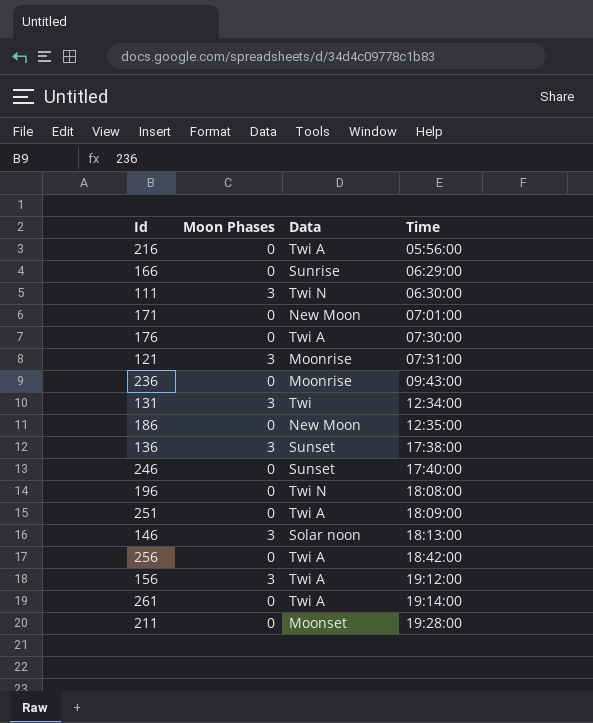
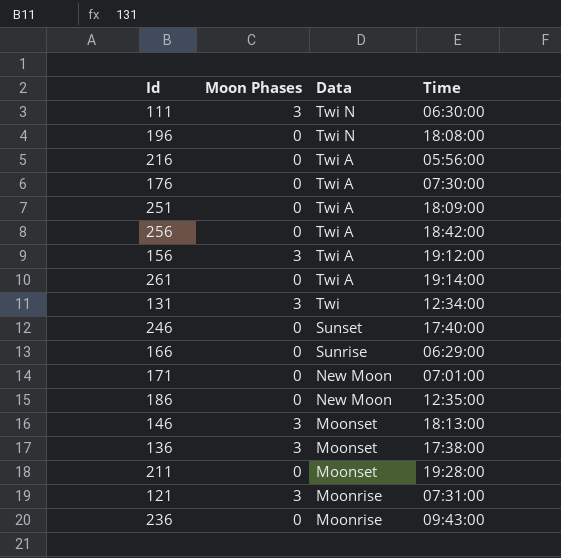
row order: Time ascending -> Data descending
146 | Data: Solar noon -> Moonset
136 | Data: Sunset -> Moonset

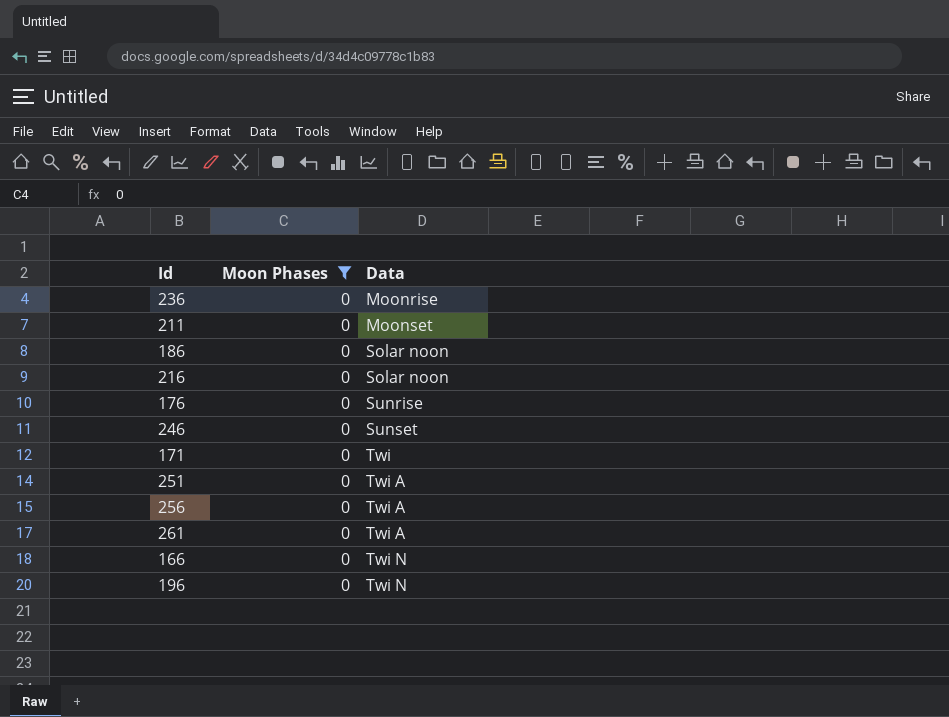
filter: none -> Moon Phases = 0
row order: Data descending -> Data ascending
column Time | position: 4 -> none
186 | Data: New Moon -> Solar noon
216 | Data: Twi A -> Solar noon
176 | Data: Twi A -> Sunrise
171 | Data: New Moon -> Twi
166 | Data: Sunrise -> Twi N

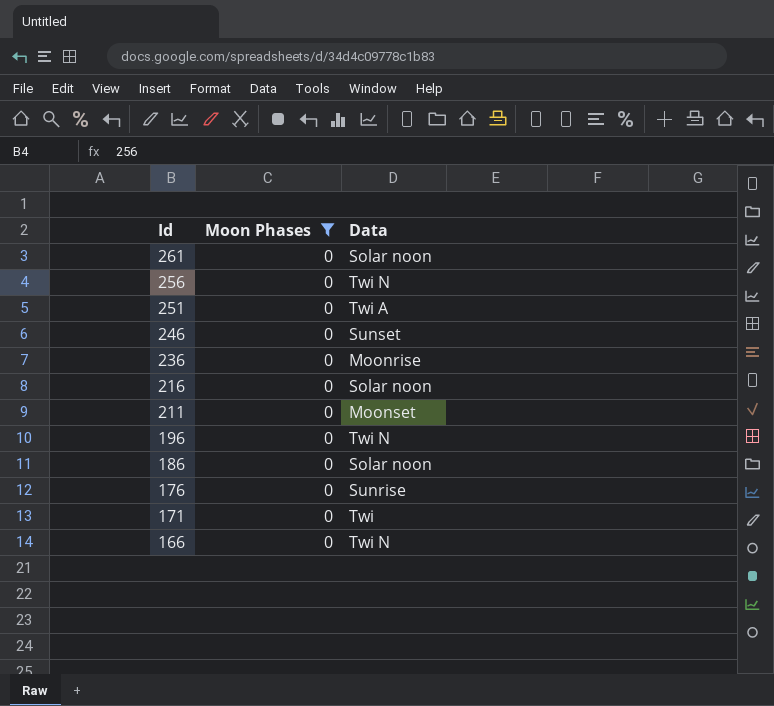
row order: Data ascending -> Id descending
261 | Data: Twi A -> Solar noon
256 | Data: Twi A -> Twi N

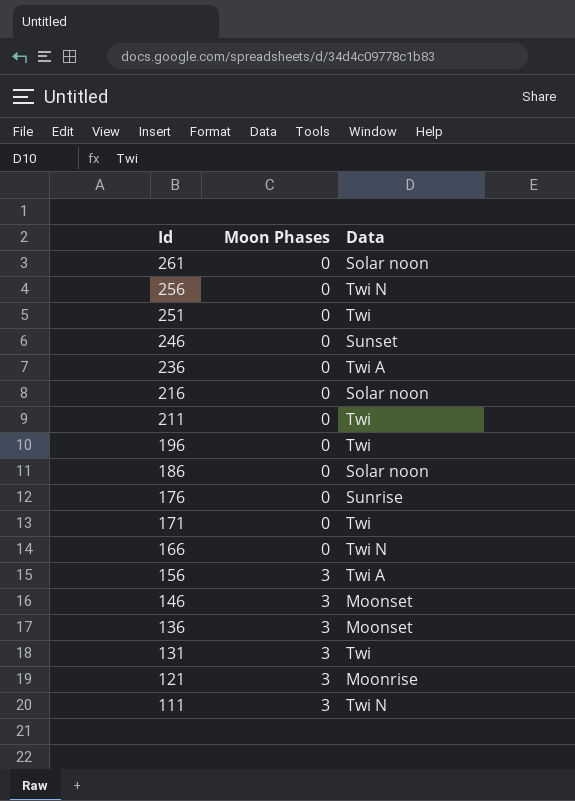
filter: Moon Phases = 0 -> none
251 | Data: Twi A -> Twi
236 | Data: Moonrise -> Twi A
211 | Data: Moonset -> Twi
196 | Data: Twi N -> Twi

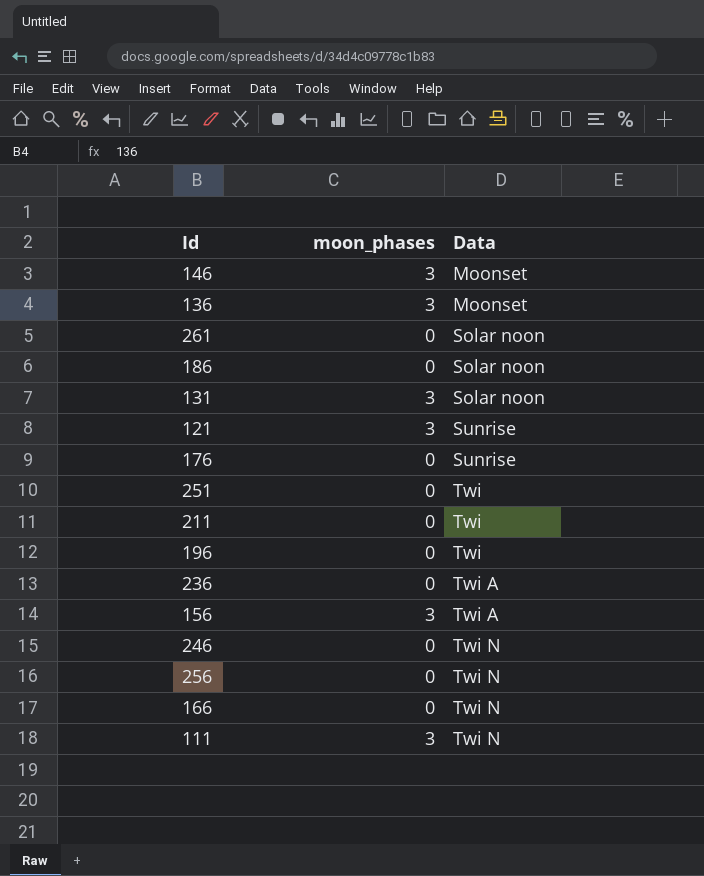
row order: Id descending -> Data ascending
column name: Moon Phases -> moon_phases
row 216: 0 | Solar noon -> none
row 171: 0 | Twi -> none
131 | Data: Twi -> Solar noon
121 | Data: Moonrise -> Sunrise
246 | Data: Sunset -> Twi N

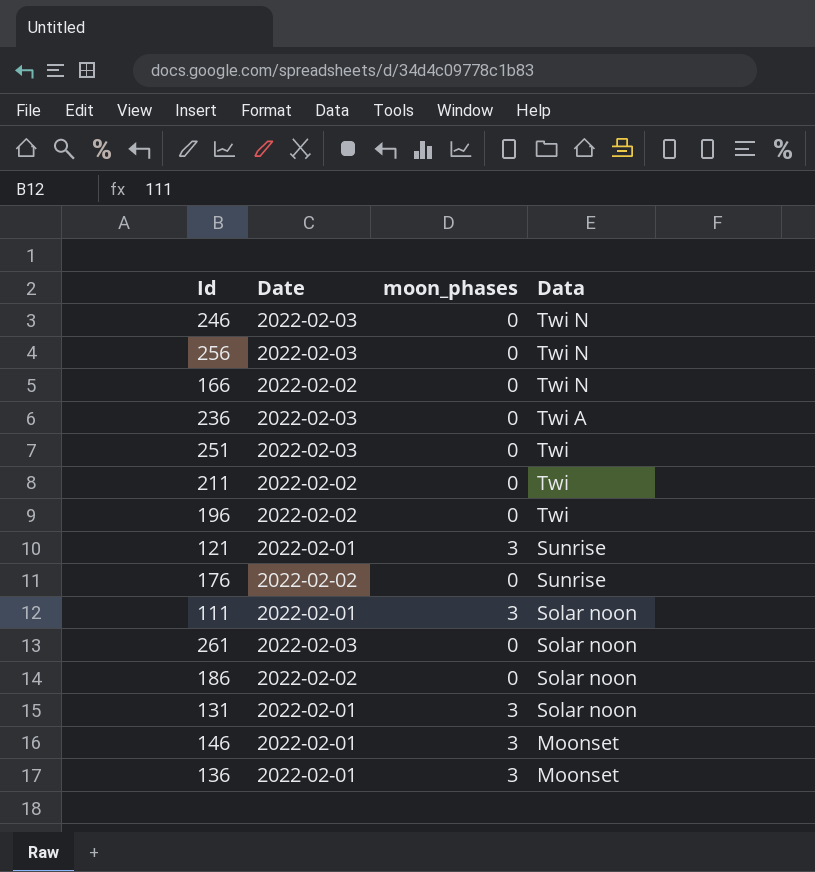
row order: Data ascending -> Data descending
column Date | position: none -> 2
row 156: 3 | Twi A -> none
111 | Data: Twi N -> Solar noon

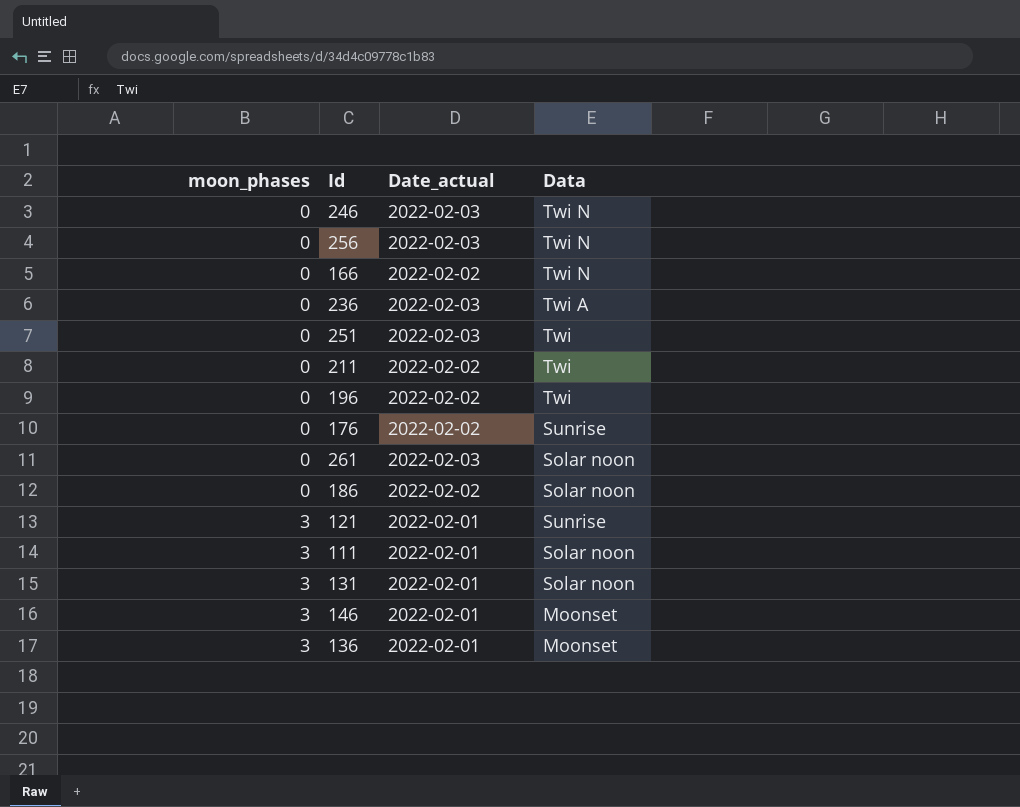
row order: Data descending -> moon_phases ascending
column moon_phases | position: 3 -> 1
column name: Date -> Date_actual

